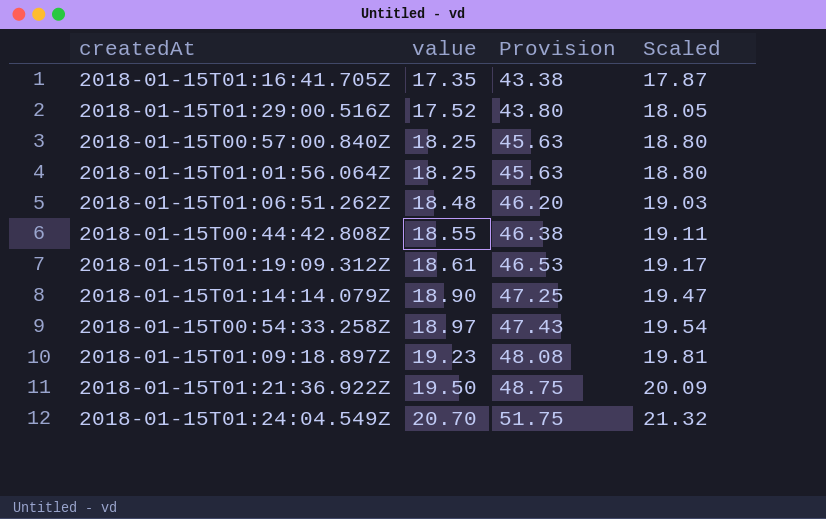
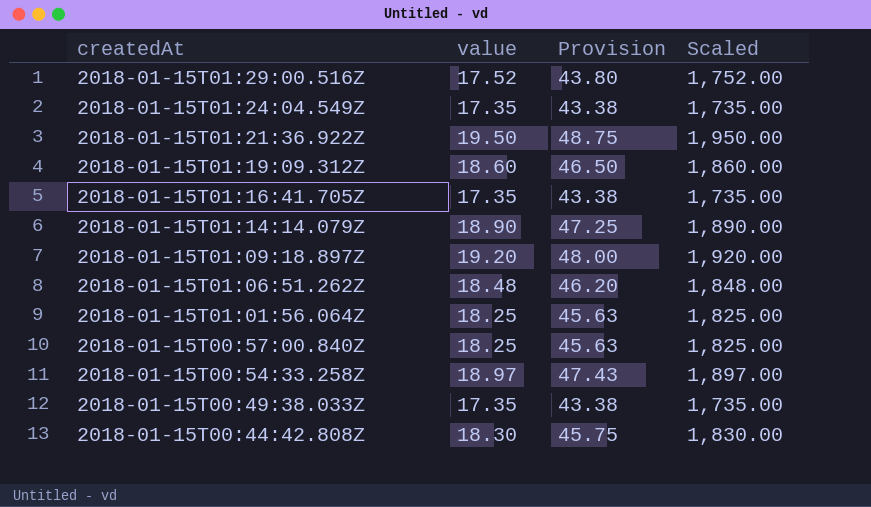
row order: value ascending -> createdAt descending
column Scaled | formula: [value] * 1.03 -> [value] * 100
2018-01-15T01:24:04.549Z | value: 20.70 -> 17.35
2018-01-15T01:24:04.549Z | Provision: 51.75 -> 43.38
2018-01-15T01:19:09.312Z | value: 18.61 -> 18.60
2018-01-15T01:19:09.312Z | Provision: 46.53 -> 46.50
2018-01-15T01:09:18.897Z | value: 19.23 -> 19.20
2018-01-15T01:09:18.897Z | Provision: 48.08 -> 48.00
row 2018-01-15T00:49:38.033Z: none -> 17.35 | 43.38 | 1,735.00
2018-01-15T00:44:42.808Z | value: 18.55 -> 18.30
2018-01-15T00:44:42.808Z | Provision: 46.38 -> 45.75

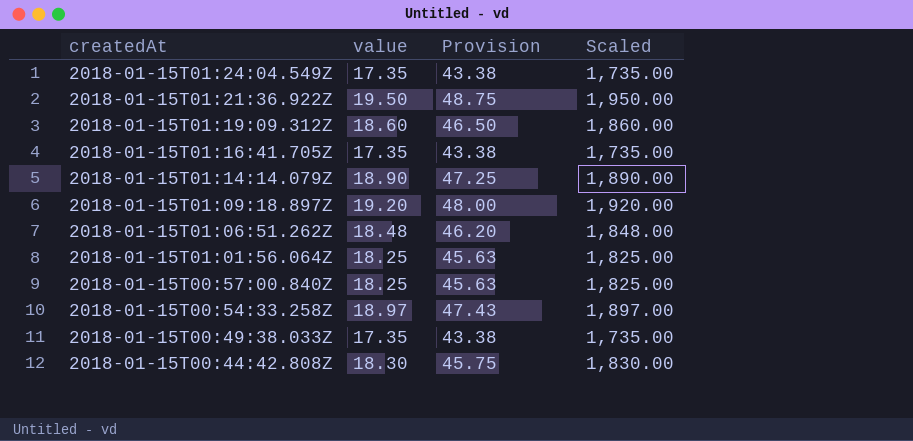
row 2018-01-15T01:29:00.516Z: 17.52 | 43.80 | 1,752.00 -> none

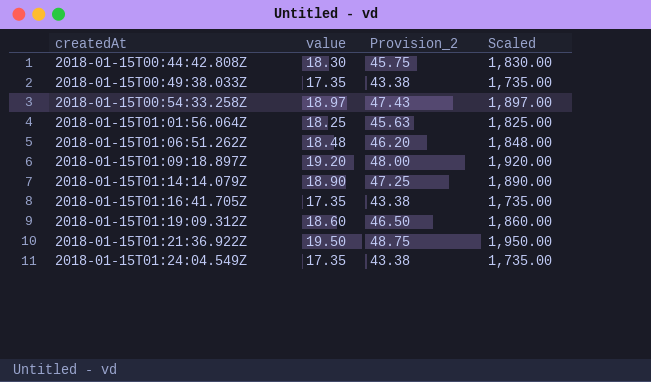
row order: createdAt descending -> createdAt ascending
column name: Provision -> Provision_2
row 2018-01-15T00:57:00.840Z: 18.25 | 45.63 | 1,825.00 -> none

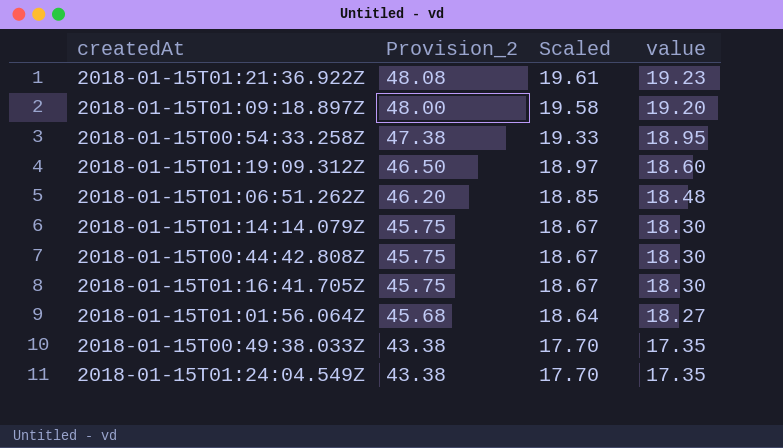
row order: createdAt ascending -> Provision_2 descending
column Scaled | formula: [value] * 100 -> [value] * 1.02
column value | position: 2 -> 4
2018-01-15T01:21:36.922Z | Provision_2: 48.75 -> 48.08
2018-01-15T01:21:36.922Z | value: 19.50 -> 19.23
2018-01-15T00:54:33.258Z | Provision_2: 47.43 -> 47.38
2018-01-15T00:54:33.258Z | value: 18.97 -> 18.95
2018-01-15T01:14:14.079Z | Provision_2: 47.25 -> 45.75
2018-01-15T01:14:14.079Z | value: 18.90 -> 18.30
2018-01-15T01:16:41.705Z | Provision_2: 43.38 -> 45.75
2018-01-15T01:16:41.705Z | value: 17.35 -> 18.30
2018-01-15T01:01:56.064Z | Provision_2: 45.63 -> 45.68
2018-01-15T01:01:56.064Z | value: 18.25 -> 18.27

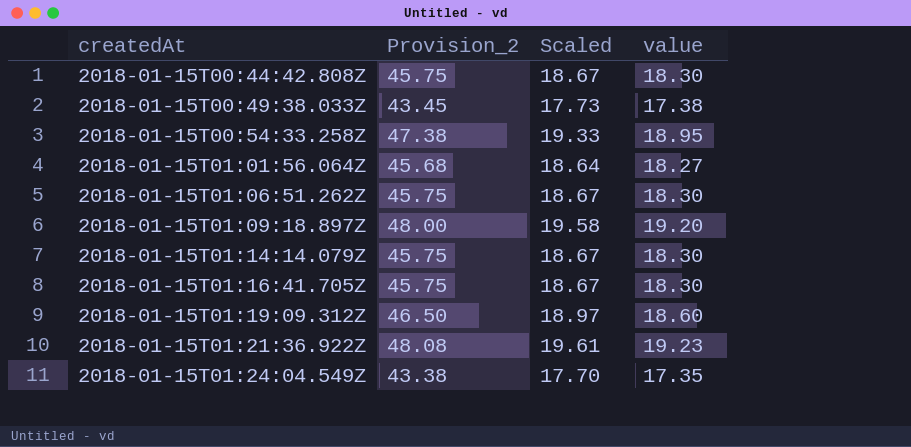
row order: Provision_2 descending -> createdAt ascending
2018-01-15T00:49:38.033Z | Provision_2: 43.38 -> 43.45
2018-01-15T00:49:38.033Z | Scaled: 17.70 -> 17.73
2018-01-15T00:49:38.033Z | value: 17.35 -> 17.38
2018-01-15T01:06:51.262Z | Provision_2: 46.20 -> 45.75
2018-01-15T01:06:51.262Z | Scaled: 18.85 -> 18.67
2018-01-15T01:06:51.262Z | value: 18.48 -> 18.30

